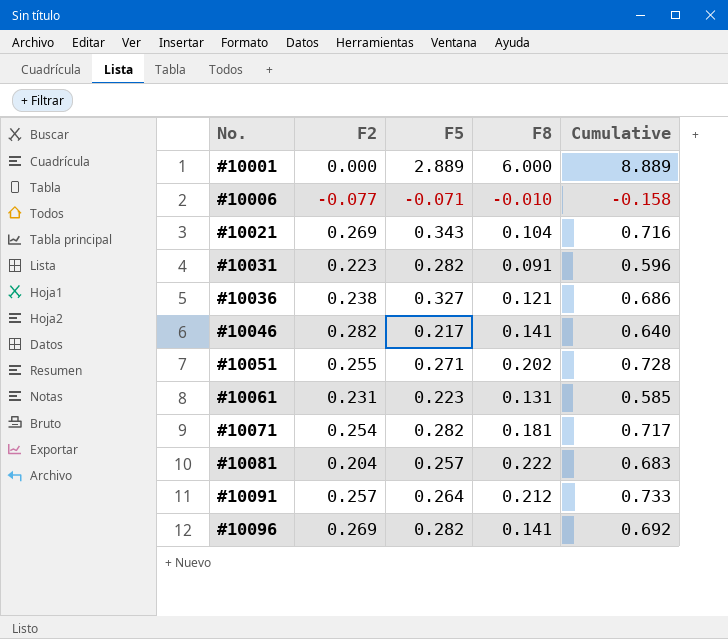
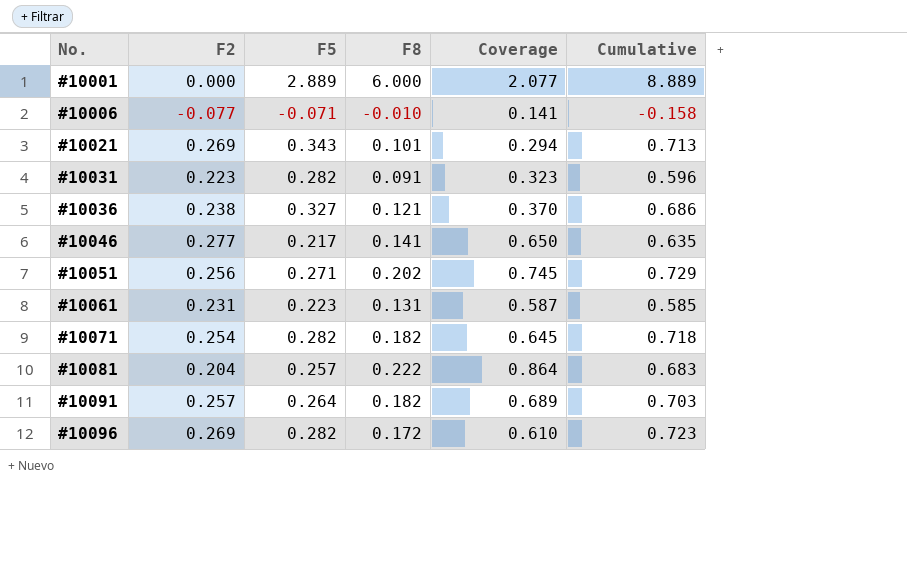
column Coverage | formula: none -> [F8] / [F5]
#10021 | F8: 0.104 -> 0.101
#10021 | Cumulative: 0.716 -> 0.713
#10046 | F2: 0.282 -> 0.277
#10046 | Cumulative: 0.640 -> 0.635
#10051 | F2: 0.255 -> 0.256
#10051 | Cumulative: 0.728 -> 0.729
#10071 | F8: 0.181 -> 0.182
#10071 | Cumulative: 0.717 -> 0.718
#10091 | F8: 0.212 -> 0.182
#10091 | Cumulative: 0.733 -> 0.703
#10096 | F8: 0.141 -> 0.172
#10096 | Cumulative: 0.692 -> 0.723

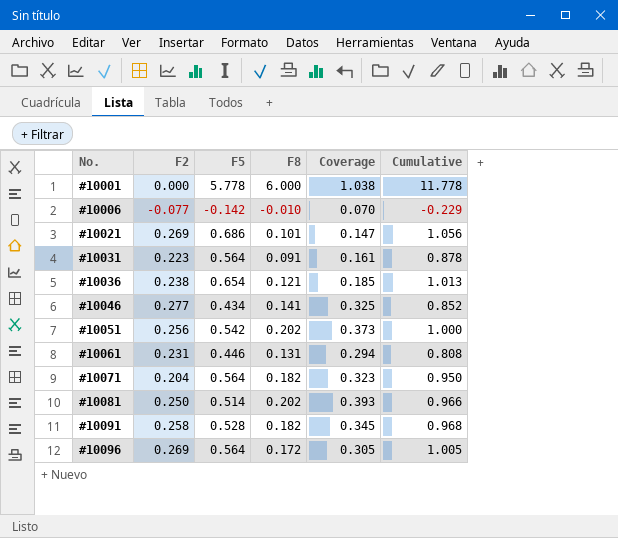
#10001 | F5: 2.889 -> 5.778
#10001 | Coverage: 2.077 -> 1.038
#10001 | Cumulative: 8.889 -> 11.778
#10006 | F5: -0.071 -> -0.142
#10006 | Coverage: 0.141 -> 0.070
#10006 | Cumulative: -0.158 -> -0.229
#10021 | F5: 0.343 -> 0.686
#10021 | Coverage: 0.294 -> 0.147
#10021 | Cumulative: 0.713 -> 1.056
#10031 | F5: 0.282 -> 0.564
#10031 | Coverage: 0.323 -> 0.161
#10031 | Cumulative: 0.596 -> 0.878
#10036 | F5: 0.327 -> 0.654
#10036 | Coverage: 0.370 -> 0.185
#10036 | Cumulative: 0.686 -> 1.013
#10046 | F5: 0.217 -> 0.434
#10046 | Coverage: 0.650 -> 0.325
#10046 | Cumulative: 0.635 -> 0.852
#10051 | F5: 0.271 -> 0.542
#10051 | Coverage: 0.745 -> 0.373
#10051 | Cumulative: 0.729 -> 1.000
#10061 | F5: 0.223 -> 0.446
#10061 | Coverage: 0.587 -> 0.294
#10061 | Cumulative: 0.585 -> 0.808
#10071 | F2: 0.254 -> 0.204
#10071 | F5: 0.282 -> 0.564
#10071 | Coverage: 0.645 -> 0.323
#10071 | Cumulative: 0.718 -> 0.950
#10081 | F2: 0.204 -> 0.250
#10081 | F5: 0.257 -> 0.514
#10081 | F8: 0.222 -> 0.202
#10081 | Coverage: 0.864 -> 0.393
#10081 | Cumulative: 0.683 -> 0.966
#10091 | F2: 0.257 -> 0.258
#10091 | F5: 0.264 -> 0.528
#10091 | Coverage: 0.689 -> 0.345
#10091 | Cumulative: 0.703 -> 0.968
#10096 | F5: 0.282 -> 0.564
#10096 | Coverage: 0.610 -> 0.305
#10096 | Cumulative: 0.723 -> 1.005

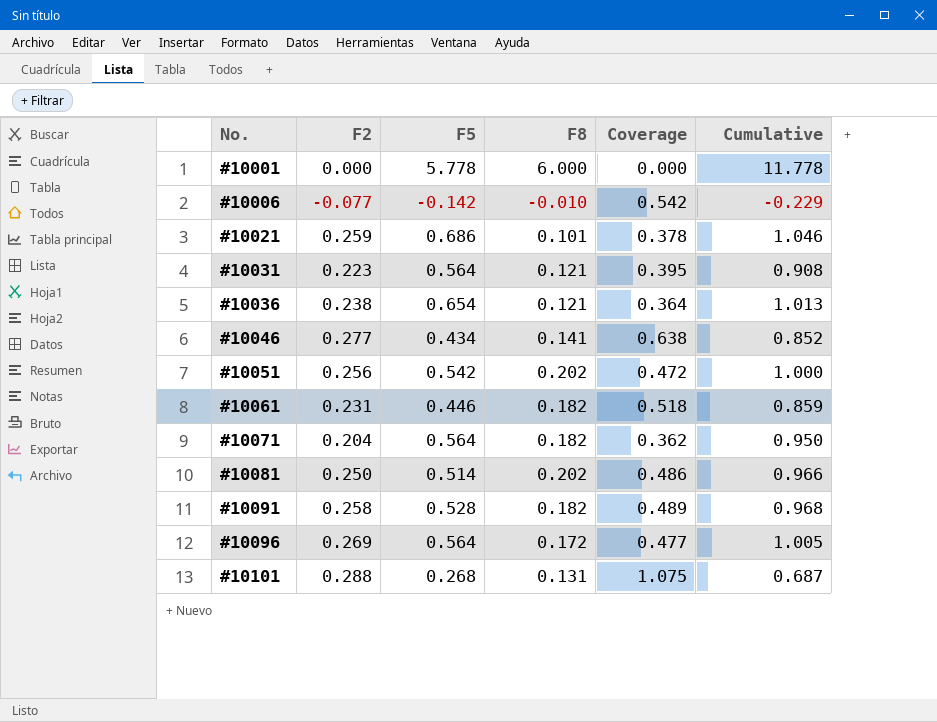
column Coverage | formula: [F8] / [F5] -> [F2] / [F5]
#10021 | F2: 0.269 -> 0.259
#10021 | Cumulative: 1.056 -> 1.046
#10031 | F8: 0.091 -> 0.121
#10031 | Cumulative: 0.878 -> 0.908
#10061 | F8: 0.131 -> 0.182
#10061 | Cumulative: 0.808 -> 0.859
row #10101: none -> 0.288 | 0.268 | 0.131 | 1.075 | 0.687

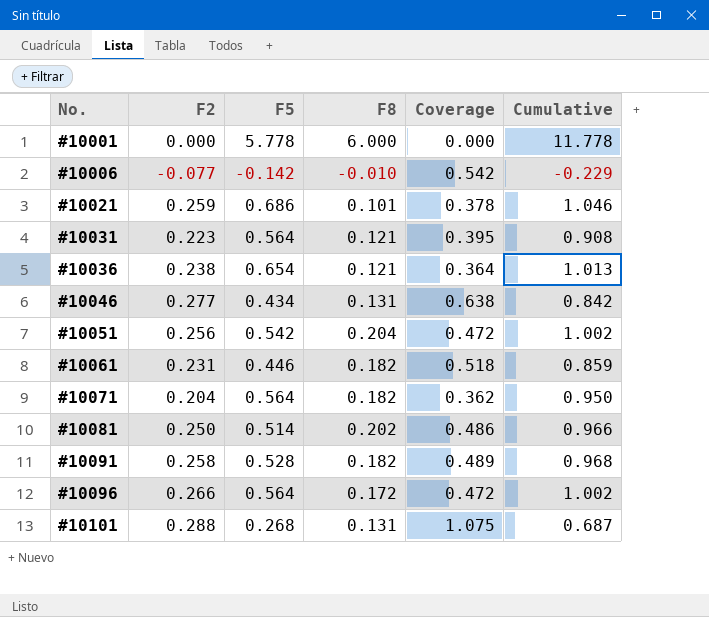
#10046 | F8: 0.141 -> 0.131
#10046 | Cumulative: 0.852 -> 0.842
#10051 | F8: 0.202 -> 0.204
#10051 | Cumulative: 1.000 -> 1.002
#10096 | F2: 0.269 -> 0.266
#10096 | Coverage: 0.477 -> 0.472
#10096 | Cumulative: 1.005 -> 1.002

